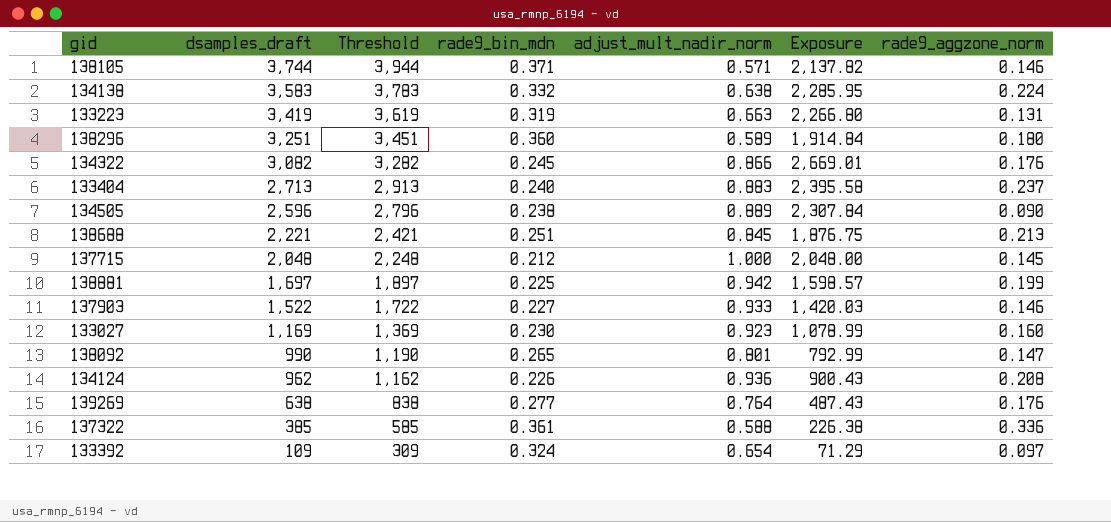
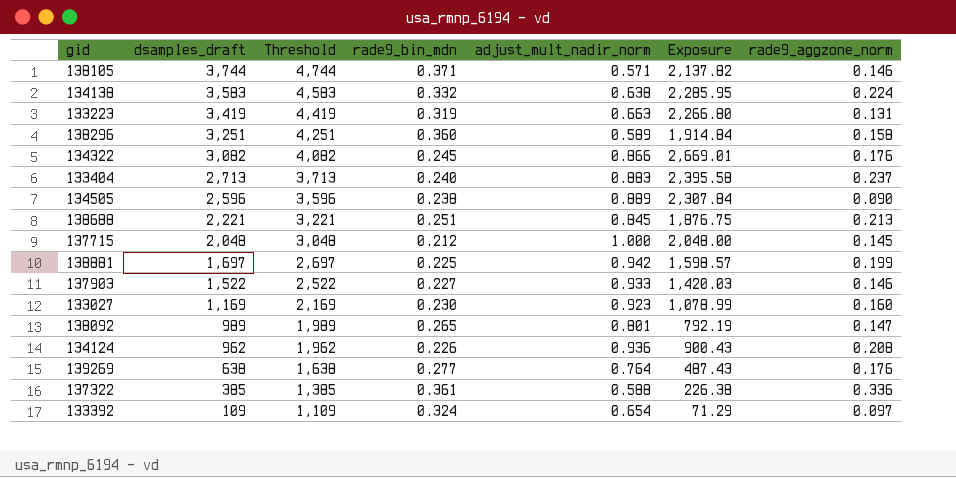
column Threshold | formula: [dsamples_draft] + 200 -> [dsamples_draft] + 1000
138296 | rade9_aggzone_norm: 0.180 -> 0.158
138092 | dsamples_draft: 990 -> 989
138092 | Exposure: 792.99 -> 792.19

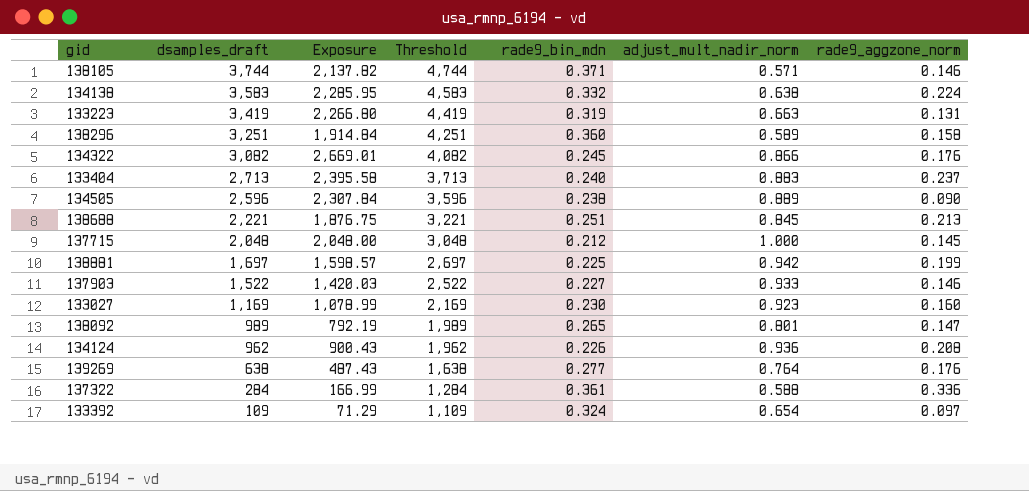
column Exposure | position: 6 -> 3
137322 | dsamples_draft: 385 -> 284
137322 | Exposure: 226.38 -> 166.99
137322 | Threshold: 1,385 -> 1,284

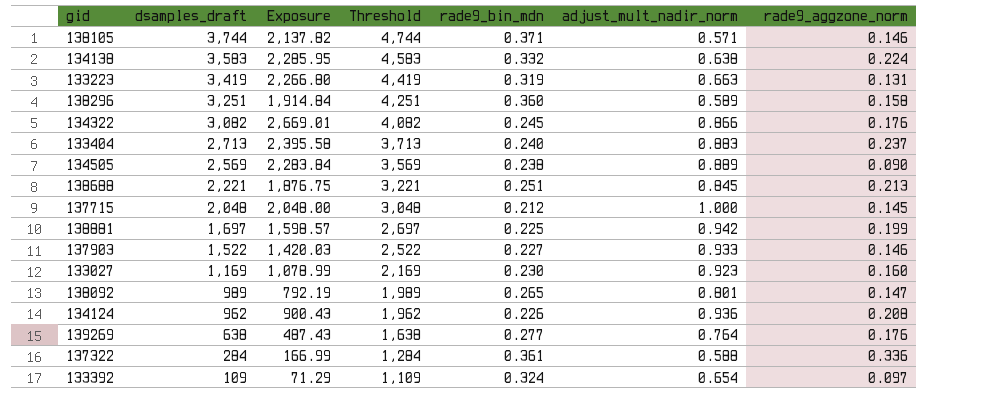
134505 | dsamples_draft: 2,596 -> 2,569
134505 | Exposure: 2,307.84 -> 2,283.84
134505 | Threshold: 3,596 -> 3,569

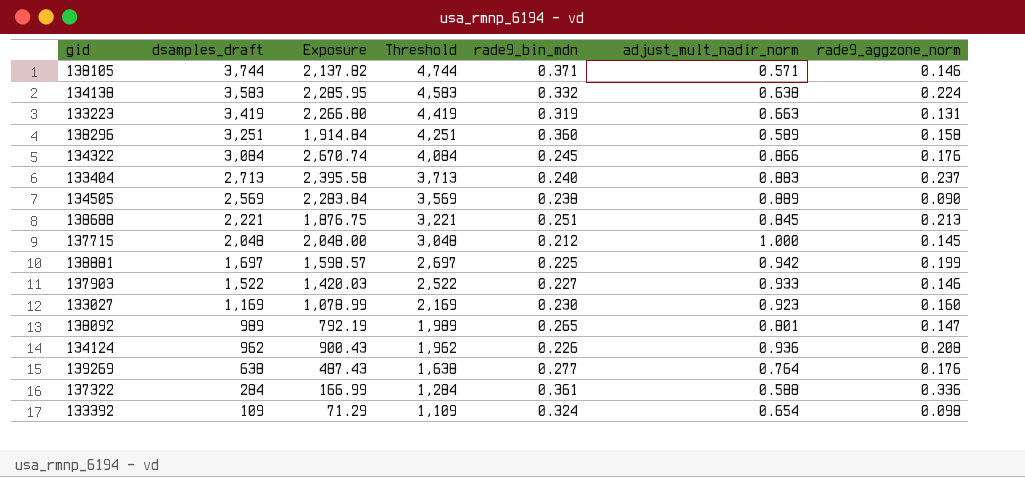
134322 | dsamples_draft: 3,082 -> 3,084
134322 | Exposure: 2,669.01 -> 2,670.74
134322 | Threshold: 4,082 -> 4,084
133392 | rade9_aggzone_norm: 0.097 -> 0.098

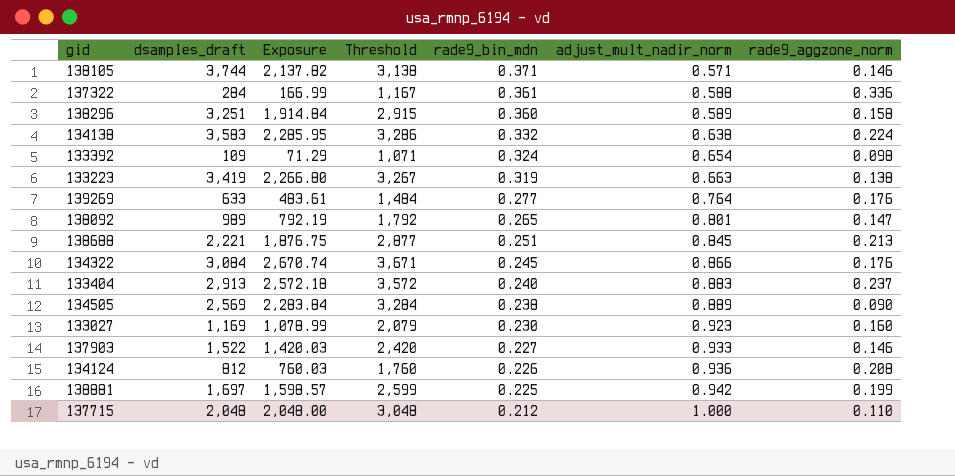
row order: dsamples_draft descending -> rade9_bin_mdn descending
column Threshold | formula: [dsamples_draft] + 1000 -> [Exposure] + 1000
133223 | rade9_aggzone_norm: 0.131 -> 0.138
139269 | dsamples_draft: 638 -> 633
139269 | Exposure: 487.43 -> 483.61
133404 | dsamples_draft: 2,713 -> 2,913
133404 | Exposure: 2,395.58 -> 2,572.18
134124 | dsamples_draft: 962 -> 812
134124 | Exposure: 900.43 -> 760.03
137715 | rade9_aggzone_norm: 0.145 -> 0.110

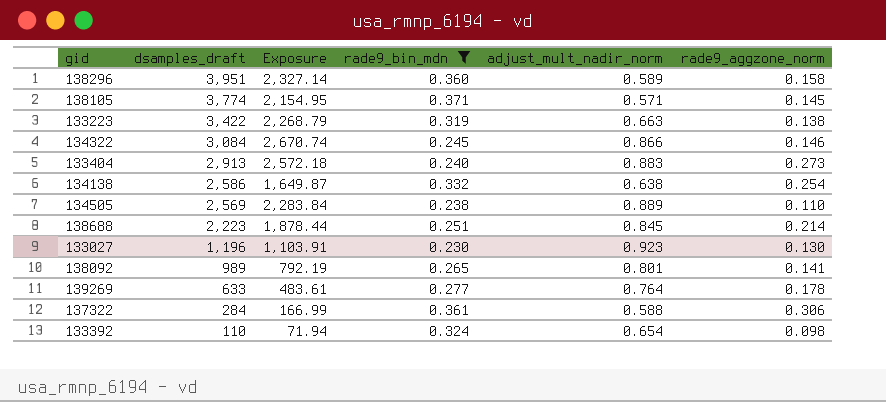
filter: none -> rade9_bin_mdn >= 0.230
row order: rade9_bin_mdn descending -> dsamples_draft descending
column Threshold | formula: [Exposure] + 1000 -> none
138296 | dsamples_draft: 3,251 -> 3,951
138296 | Exposure: 1,914.84 -> 2,327.14
138105 | dsamples_draft: 3,744 -> 3,774
138105 | Exposure: 2,137.82 -> 2,154.95
138105 | rade9_aggzone_norm: 0.146 -> 0.145
133223 | dsamples_draft: 3,419 -> 3,422
133223 | Exposure: 2,266.80 -> 2,268.79
134322 | rade9_aggzone_norm: 0.176 -> 0.146
133404 | rade9_aggzone_norm: 0.237 -> 0.273
134138 | dsamples_draft: 3,583 -> 2,586
134138 | Exposure: 2,285.95 -> 1,649.87
134138 | rade9_aggzone_norm: 0.224 -> 0.254
134505 | rade9_aggzone_norm: 0.090 -> 0.110
138688 | dsamples_draft: 2,221 -> 2,223
138688 | Exposure: 1,876.75 -> 1,878.44
138688 | rade9_aggzone_norm: 0.213 -> 0.214
133027 | dsamples_draft: 1,169 -> 1,196
133027 | Exposure: 1,078.99 -> 1,103.91
133027 | rade9_aggzone_norm: 0.160 -> 0.130
138092 | rade9_aggzone_norm: 0.147 -> 0.141
139269 | rade9_aggzone_norm: 0.176 -> 0.178
137322 | rade9_aggzone_norm: 0.336 -> 0.306
133392 | dsamples_draft: 109 -> 110
133392 | Exposure: 71.29 -> 71.94

